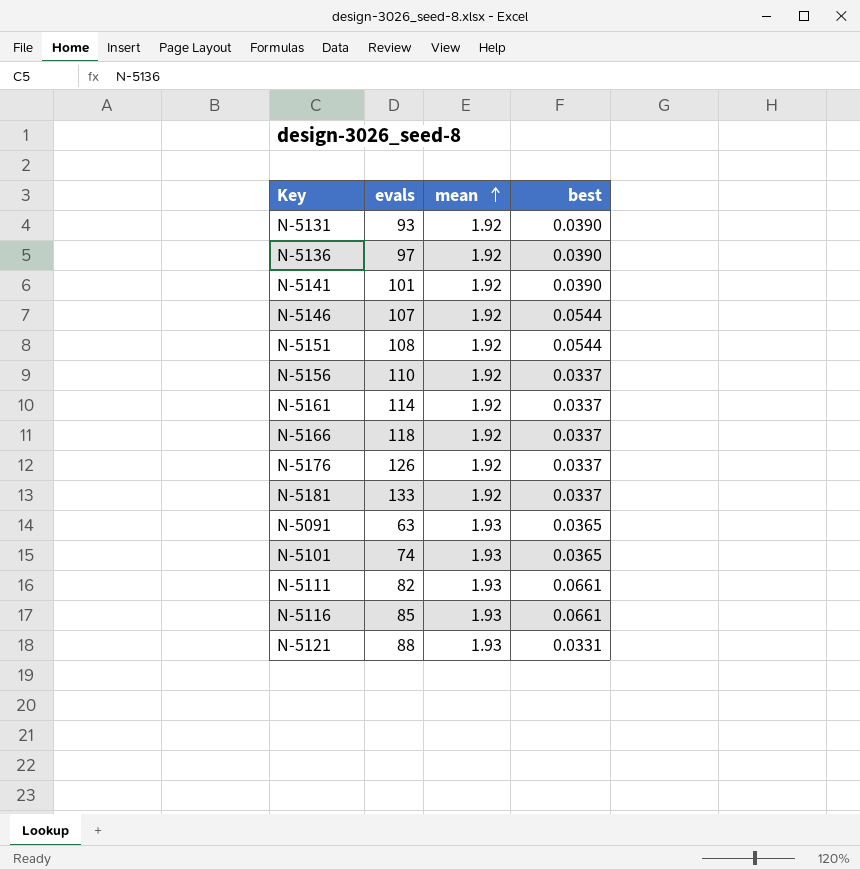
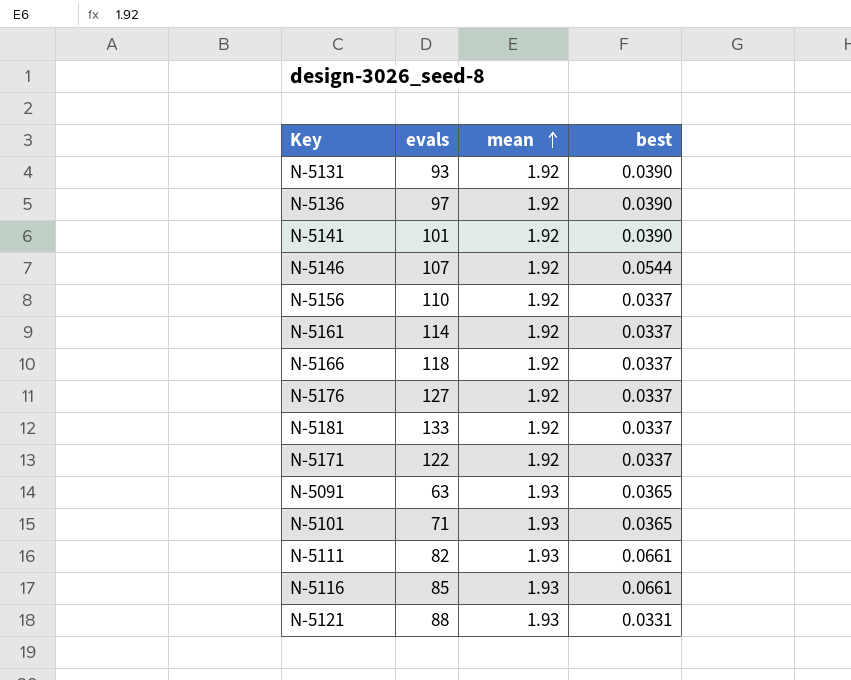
row N-5151: 108 | 1.92 | 0.0544 -> none
N-5176 | evals: 126 -> 127
row N-5171: none -> 122 | 1.92 | 0.0337
N-5101 | evals: 74 -> 71

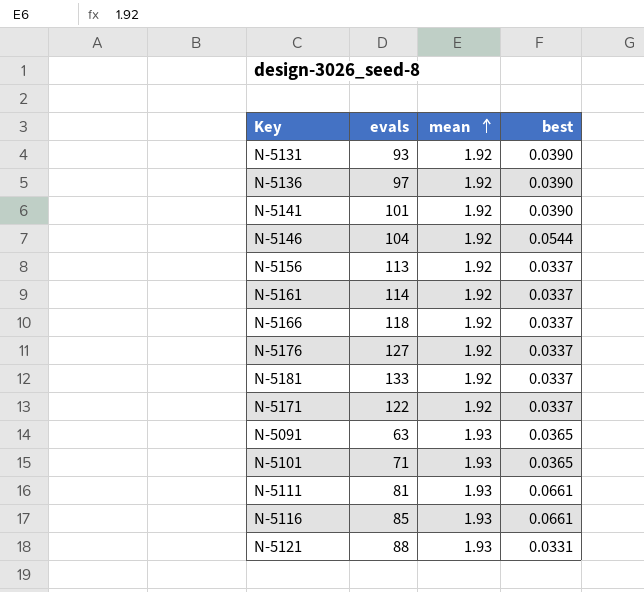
N-5146 | evals: 107 -> 104
N-5156 | evals: 110 -> 113
N-5111 | evals: 82 -> 81

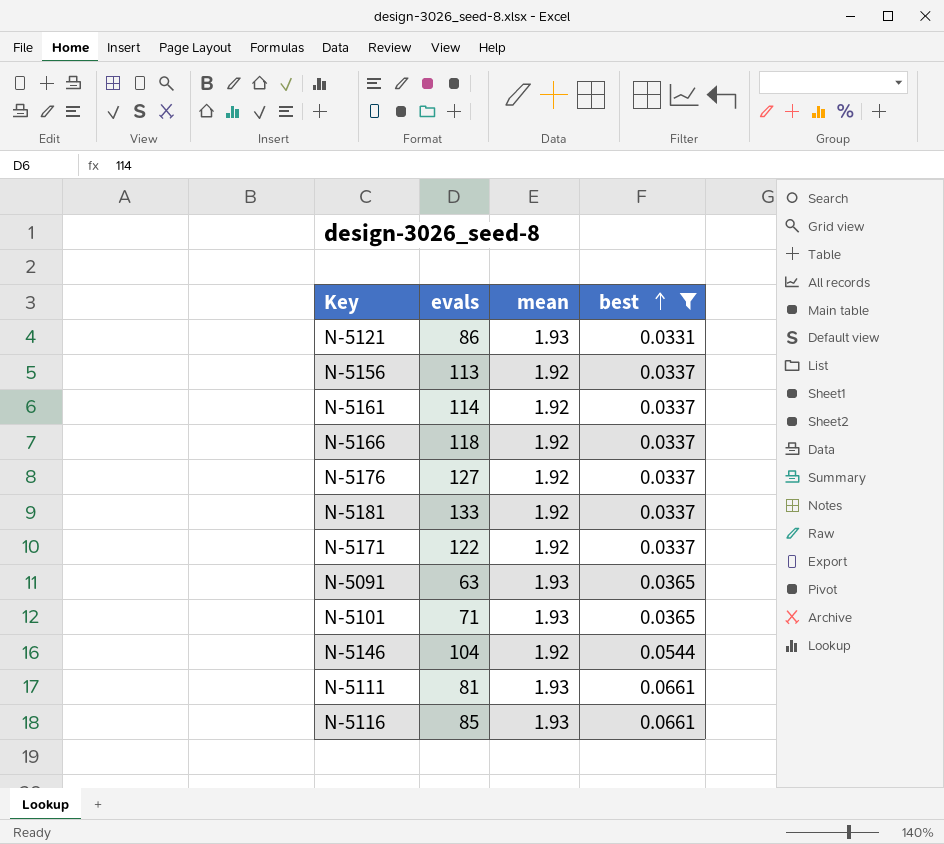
filter: none -> best != 0.0390
row order: mean ascending -> best ascending
N-5121 | evals: 88 -> 86

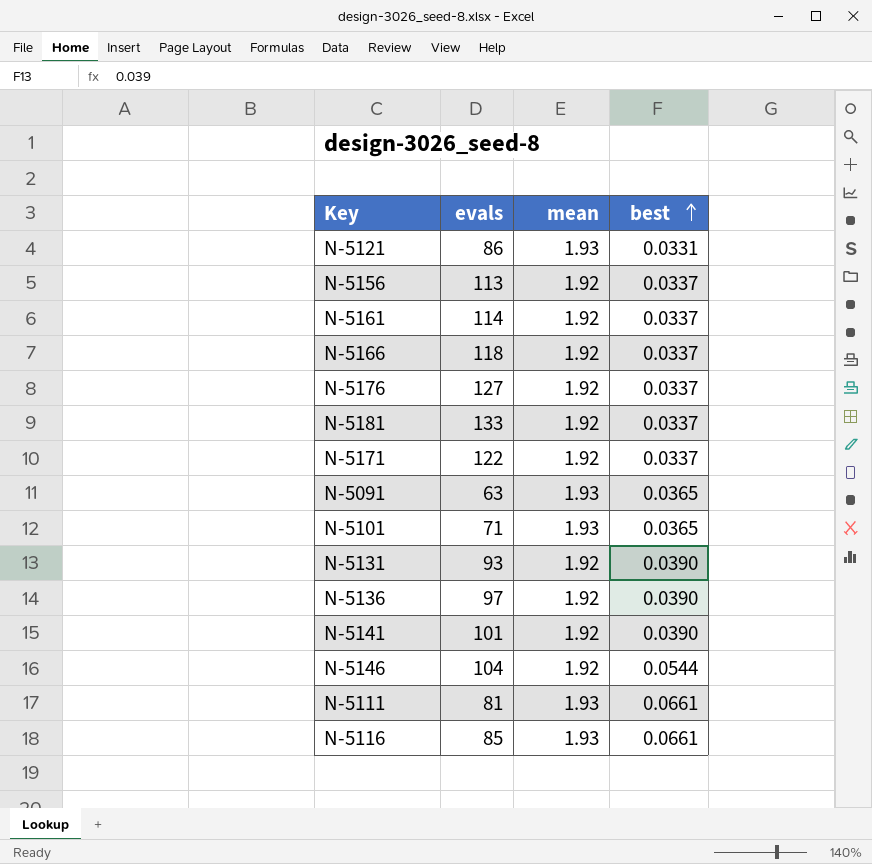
filter: best != 0.0390 -> none

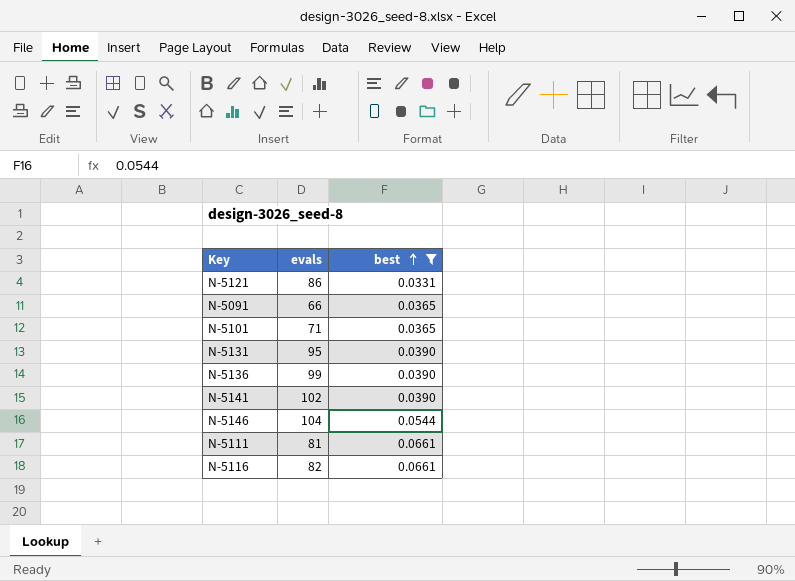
filter: none -> best != 0.0337
column mean | position: 3 -> none
N-5091 | evals: 63 -> 66
N-5131 | evals: 93 -> 95
N-5136 | evals: 97 -> 99
N-5141 | evals: 101 -> 102
N-5116 | evals: 85 -> 82

